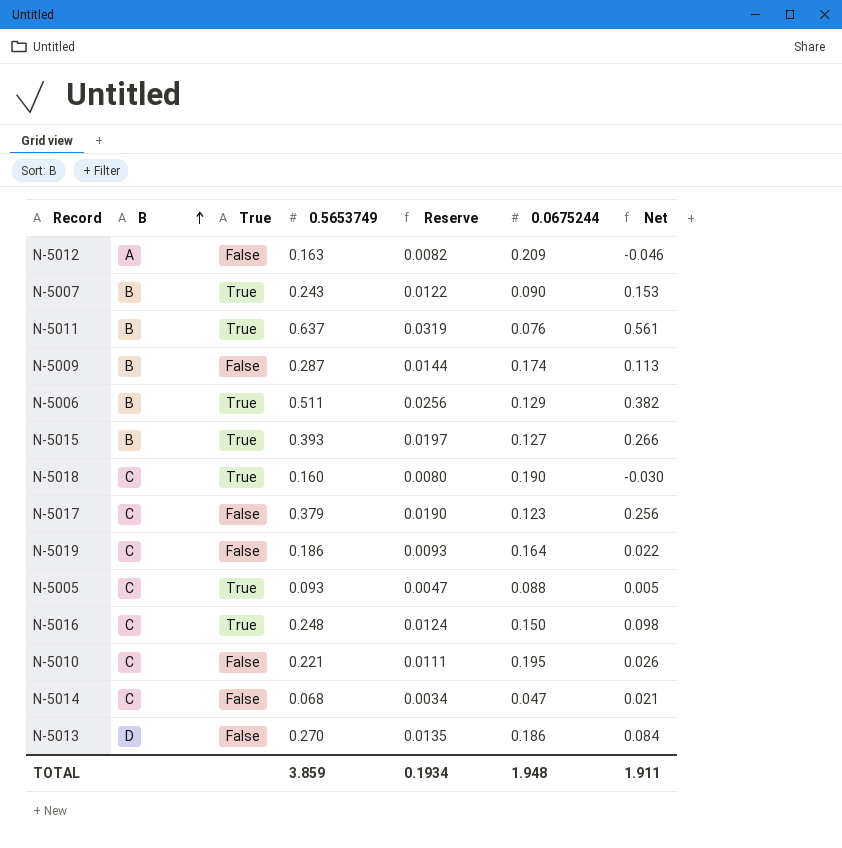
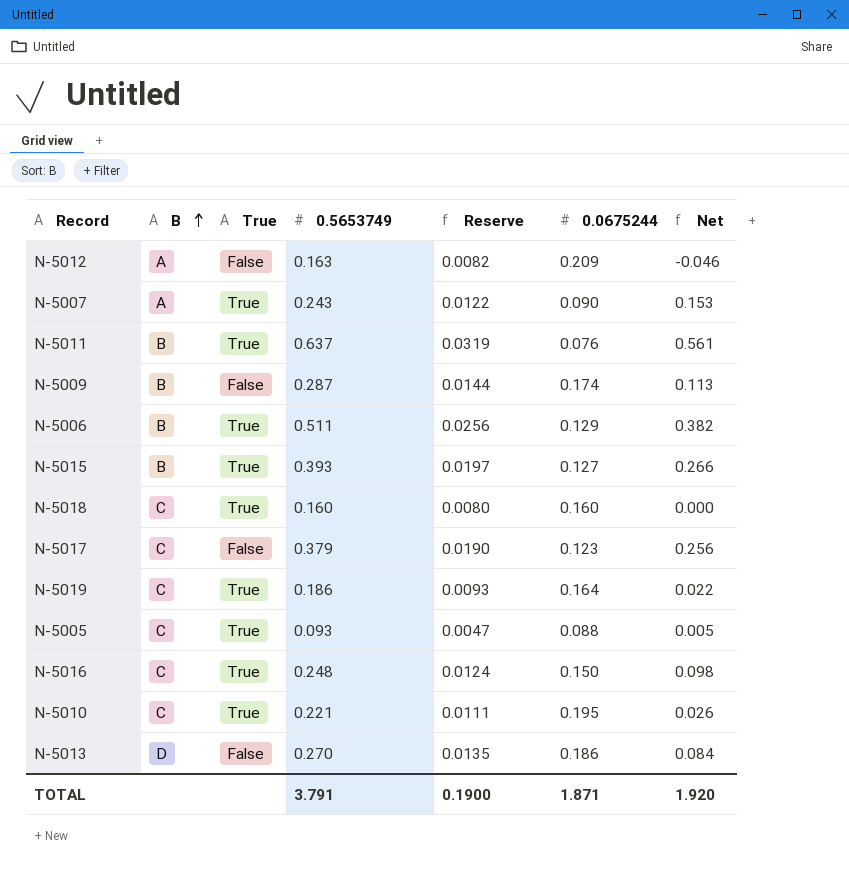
row N-5014: C | False | 0.068 | 0.0034 | 0.047 | 0.021 -> none
N-5007 | B: B -> A
N-5018 | 0.0675244: 0.190 -> 0.160
N-5018 | Net: -0.030 -> 0.000
N-5019 | True: False -> True
N-5010 | True: False -> True
TOTAL | 0.5653749: 3.859 -> 3.791
TOTAL | Reserve: 0.1934 -> 0.1900
TOTAL | 0.0675244: 1.948 -> 1.871
TOTAL | Net: 1.911 -> 1.920

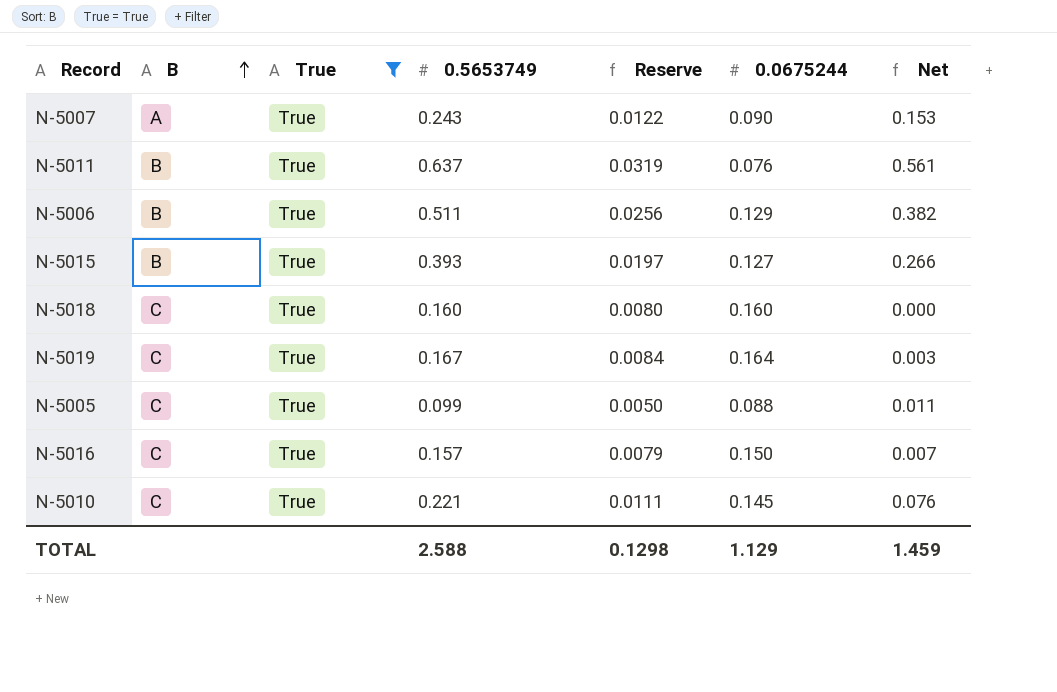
filter: none -> True = True
N-5019 | 0.5653749: 0.186 -> 0.167
N-5019 | Reserve: 0.0093 -> 0.0084
N-5019 | Net: 0.022 -> 0.003
N-5005 | 0.5653749: 0.093 -> 0.099
N-5005 | Reserve: 0.0047 -> 0.0050
N-5005 | Net: 0.005 -> 0.011
N-5016 | 0.5653749: 0.248 -> 0.157
N-5016 | Reserve: 0.0124 -> 0.0079
N-5016 | Net: 0.098 -> 0.007
N-5010 | 0.0675244: 0.195 -> 0.145
N-5010 | Net: 0.026 -> 0.076
TOTAL | 0.5653749: 3.791 -> 2.588
TOTAL | Reserve: 0.1900 -> 0.1298
TOTAL | 0.0675244: 1.871 -> 1.129
TOTAL | Net: 1.920 -> 1.459

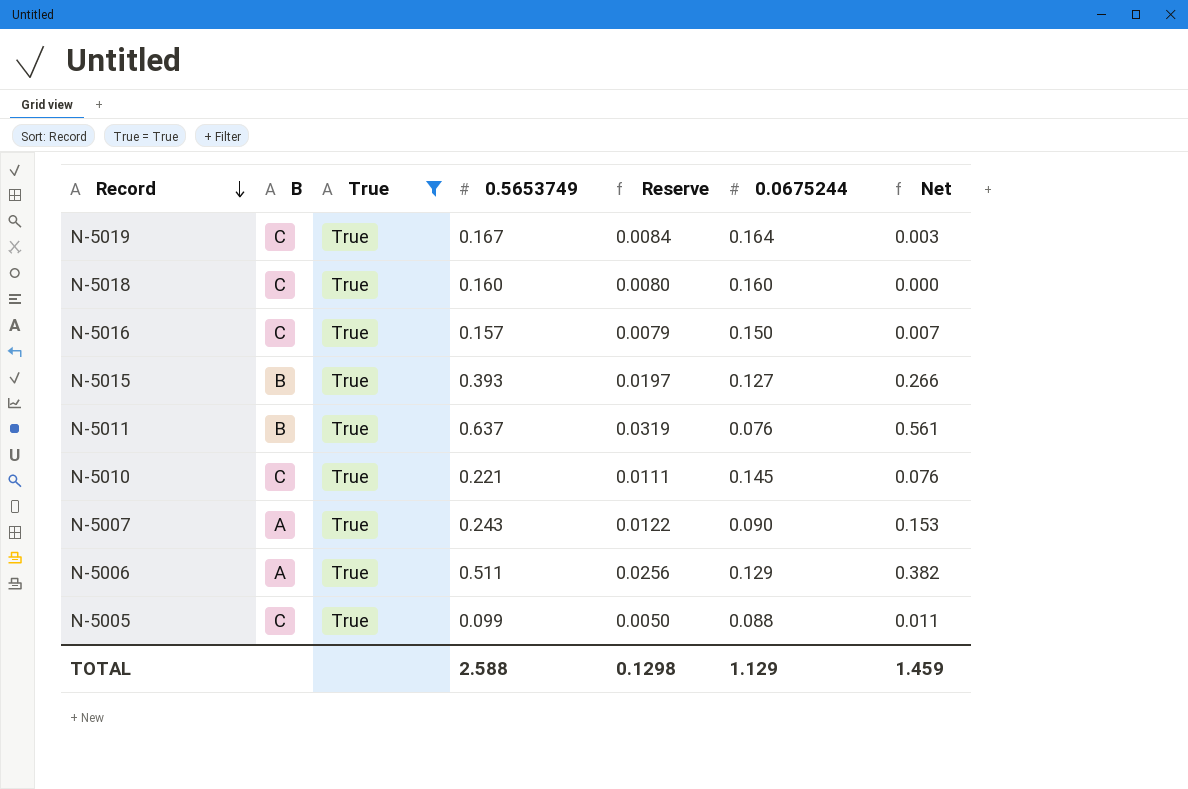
row order: B ascending -> Record descending
N-5006 | B: B -> A

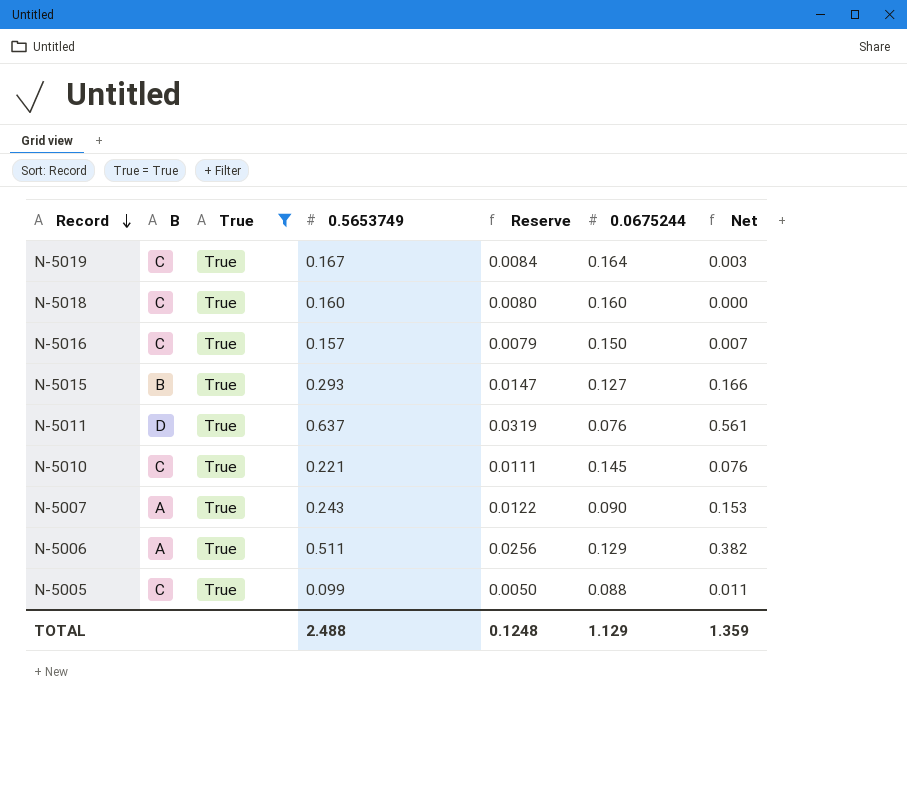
N-5015 | 0.5653749: 0.393 -> 0.293
N-5015 | Reserve: 0.0197 -> 0.0147
N-5015 | Net: 0.266 -> 0.166
N-5011 | B: B -> D
TOTAL | 0.5653749: 2.588 -> 2.488
TOTAL | Reserve: 0.1298 -> 0.1248
TOTAL | Net: 1.459 -> 1.359

